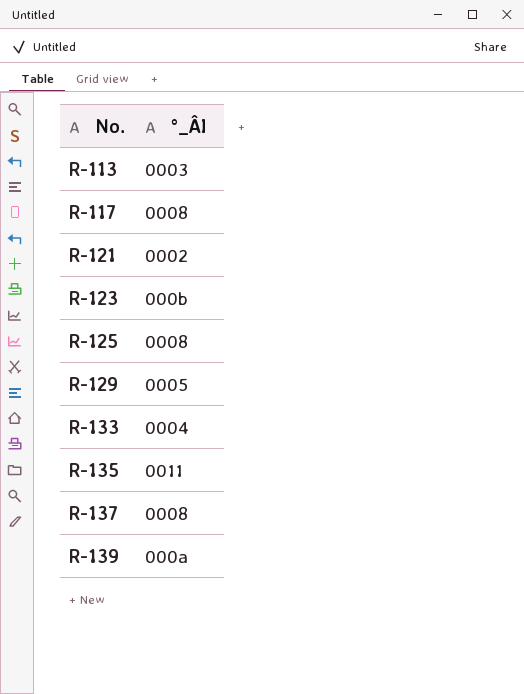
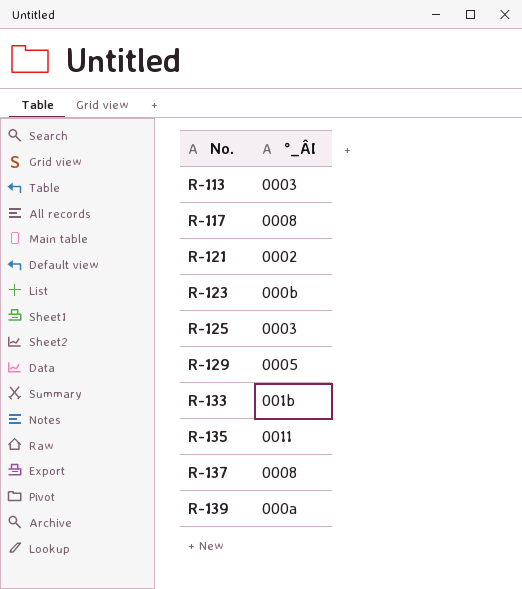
R-125 | °_ÂI: 0008 -> 0003
R-133 | °_ÂI: 0004 -> 001b

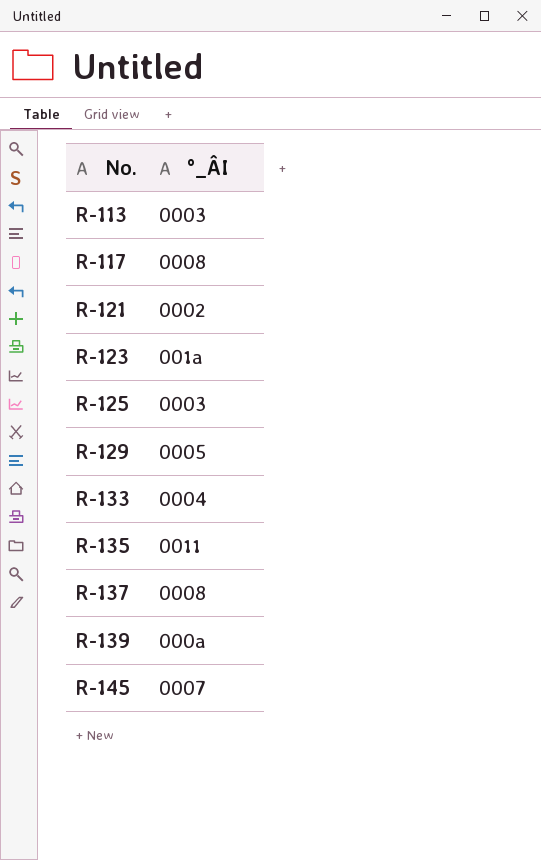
R-123 | °_ÂI: 000b -> 001a
R-133 | °_ÂI: 001b -> 0004
row R-145: none -> 0007

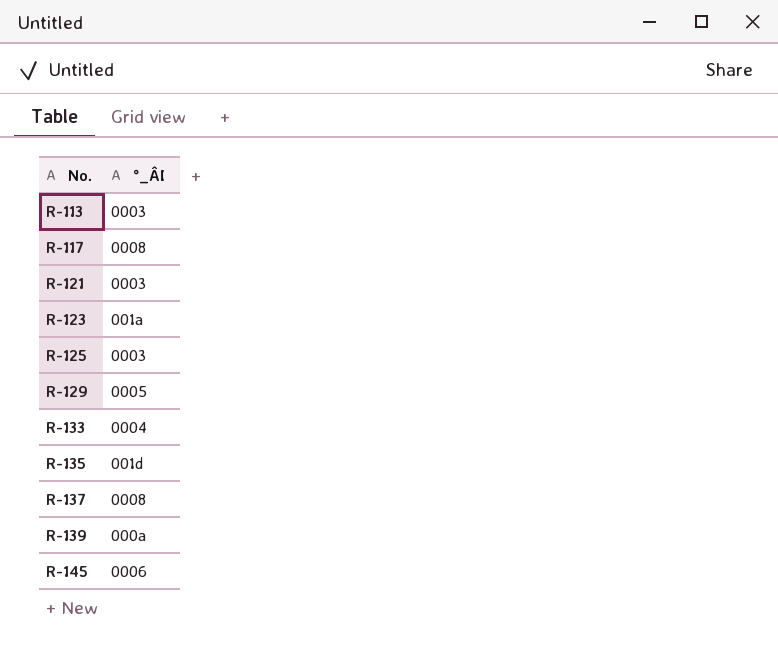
R-121 | °_ÂI: 0002 -> 0003
R-135 | °_ÂI: 0011 -> 001d
R-145 | °_ÂI: 0007 -> 0006

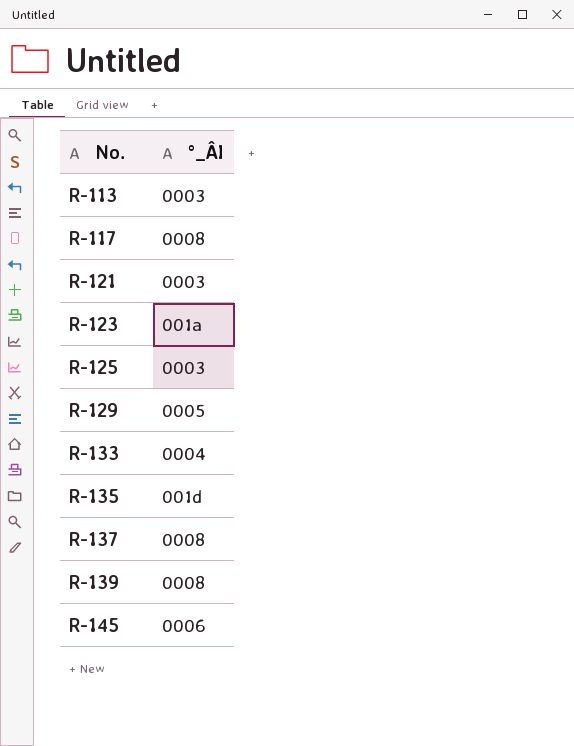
R-139 | °_ÂI: 000a -> 0008

